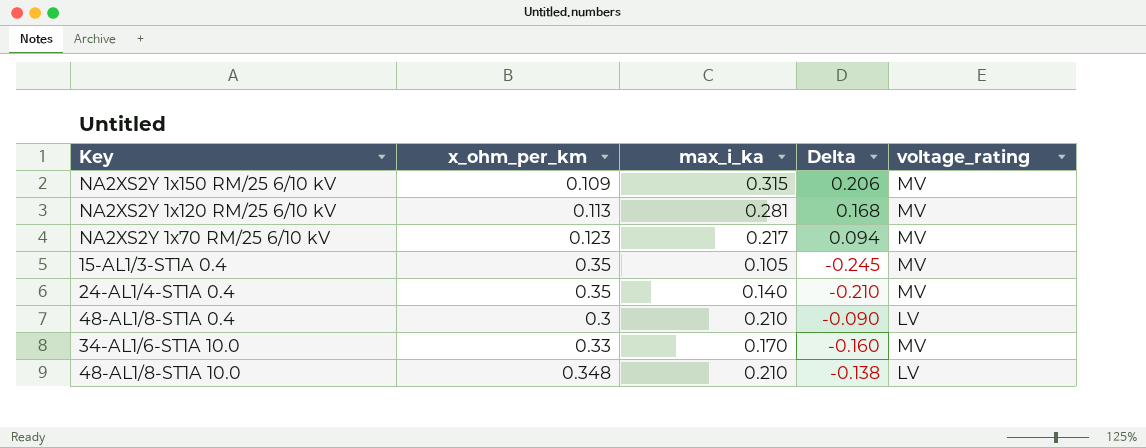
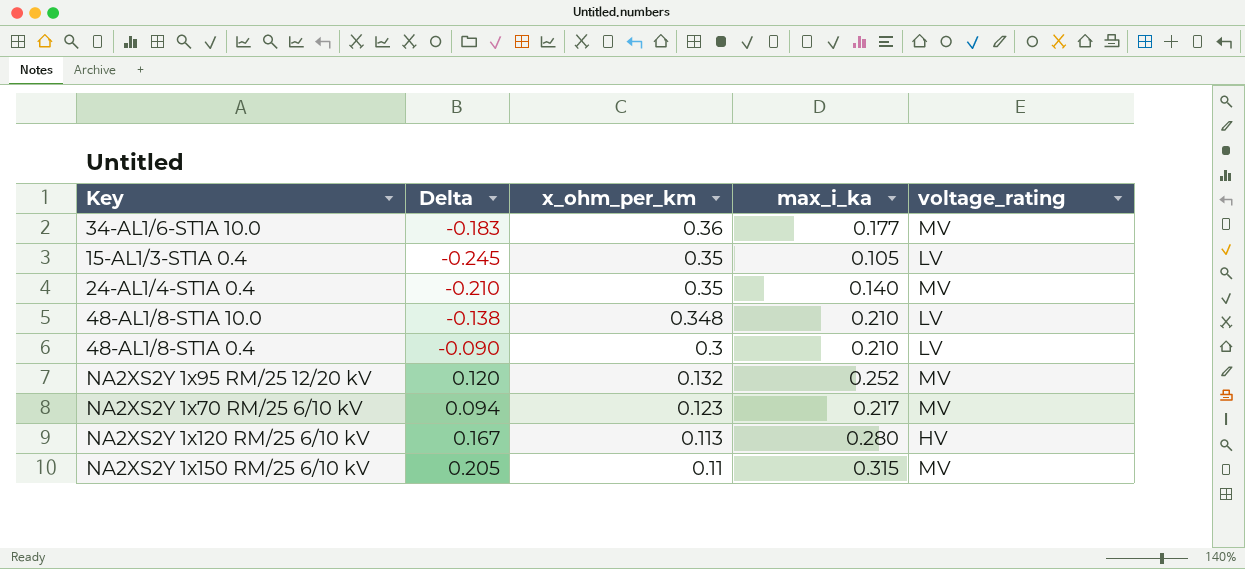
row order: none -> x_ohm_per_km descending
column Delta | position: 4 -> 2
34-AL1/6-ST1A 10.0 | Delta: -0.160 -> -0.183
34-AL1/6-ST1A 10.0 | x_ohm_per_km: 0.33 -> 0.36
34-AL1/6-ST1A 10.0 | max_i_ka: 0.170 -> 0.177
15-AL1/3-ST1A 0.4 | voltage_rating: MV -> LV
row NA2XS2Y 1x95 RM/25 12/20 kV: none -> 0.120 | 0.132 | 0.252 | MV
NA2XS2Y 1x120 RM/25 6/10 kV | Delta: 0.168 -> 0.167
NA2XS2Y 1x120 RM/25 6/10 kV | max_i_ka: 0.281 -> 0.280
NA2XS2Y 1x120 RM/25 6/10 kV | voltage_rating: MV -> HV
NA2XS2Y 1x150 RM/25 6/10 kV | Delta: 0.206 -> 0.205
NA2XS2Y 1x150 RM/25 6/10 kV | x_ohm_per_km: 0.109 -> 0.11

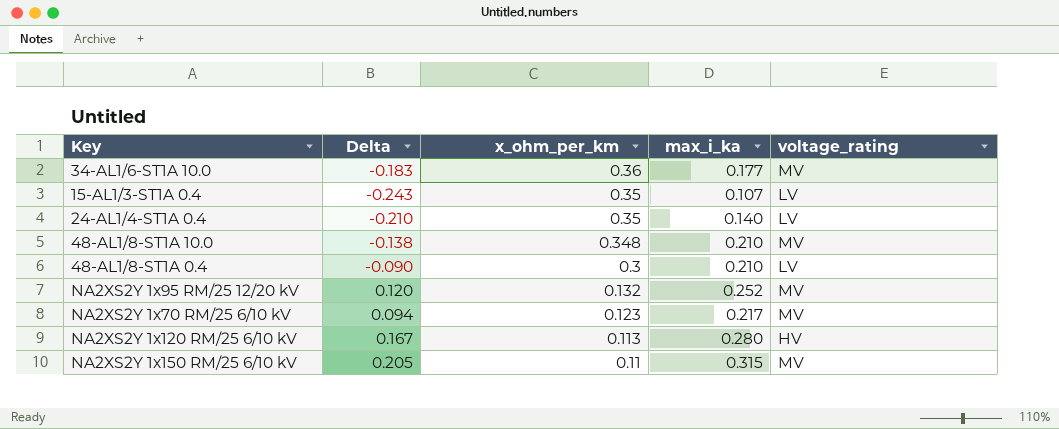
15-AL1/3-ST1A 0.4 | Delta: -0.245 -> -0.243
15-AL1/3-ST1A 0.4 | max_i_ka: 0.105 -> 0.107
24-AL1/4-ST1A 0.4 | voltage_rating: MV -> LV
48-AL1/8-ST1A 10.0 | voltage_rating: LV -> MV

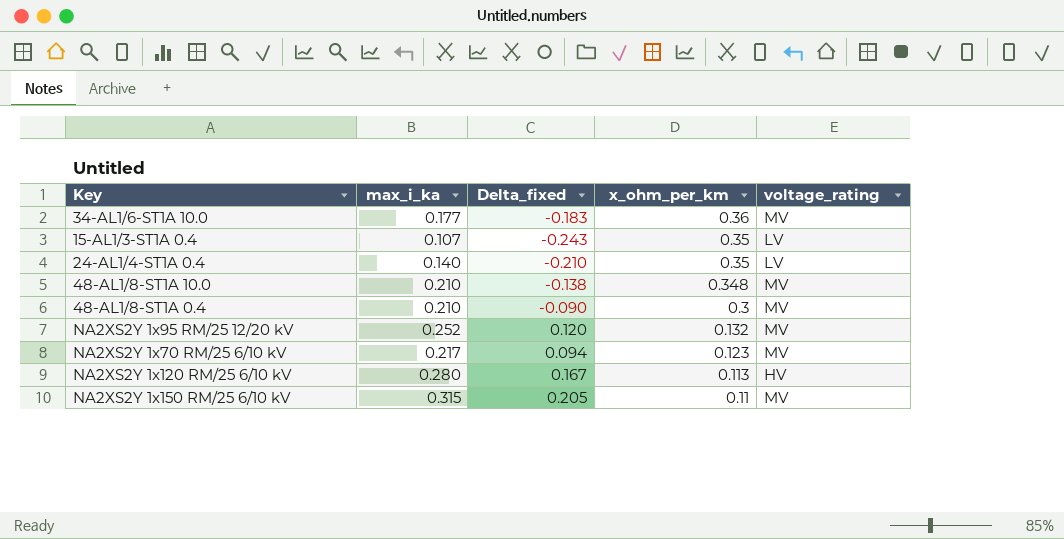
column max_i_ka | position: 4 -> 2
column name: Delta -> Delta_fixed
48-AL1/8-ST1A 0.4 | voltage_rating: LV -> MV

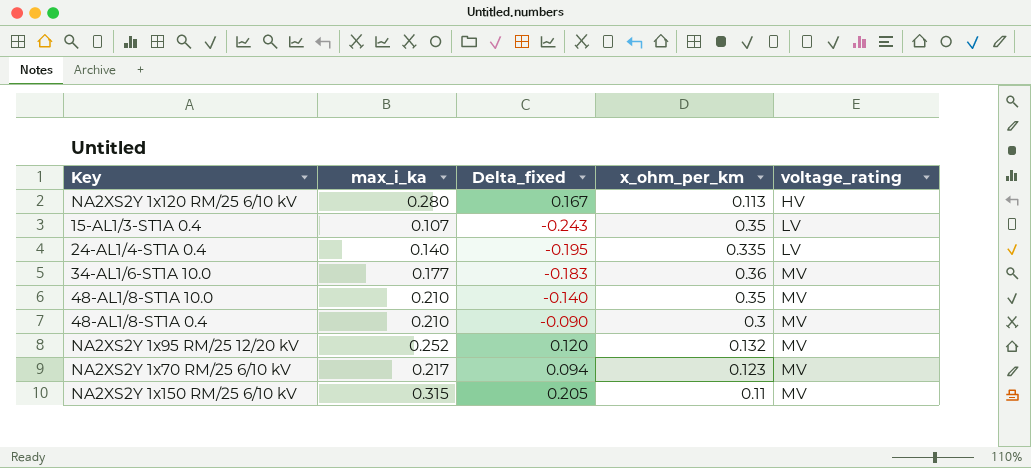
row order: x_ohm_per_km descending -> voltage_rating ascending
24-AL1/4-ST1A 0.4 | Delta_fixed: -0.210 -> -0.195
24-AL1/4-ST1A 0.4 | x_ohm_per_km: 0.35 -> 0.335
48-AL1/8-ST1A 10.0 | Delta_fixed: -0.138 -> -0.140
48-AL1/8-ST1A 10.0 | x_ohm_per_km: 0.348 -> 0.35

